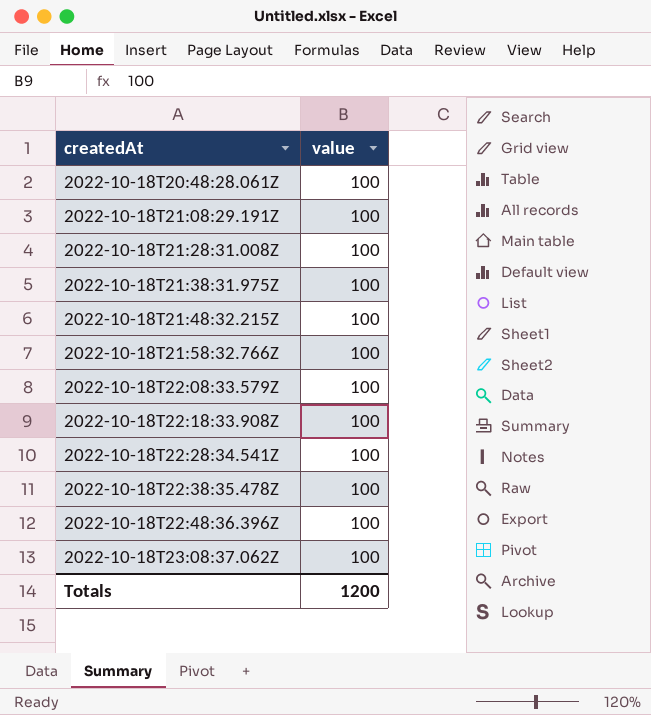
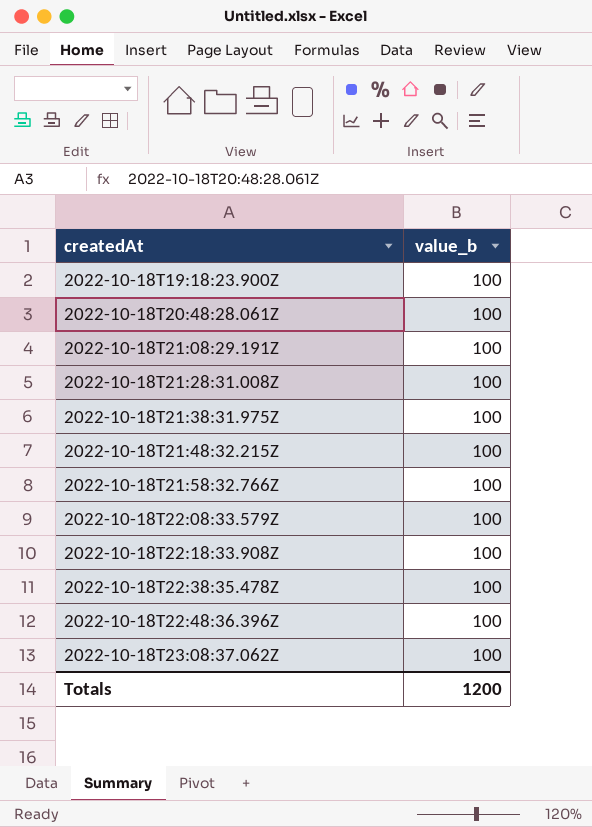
column name: value -> value_b
row 2022-10-18T22:28:34.541Z: 100 -> none
row 2022-10-18T19:18:23.900Z: none -> 100

